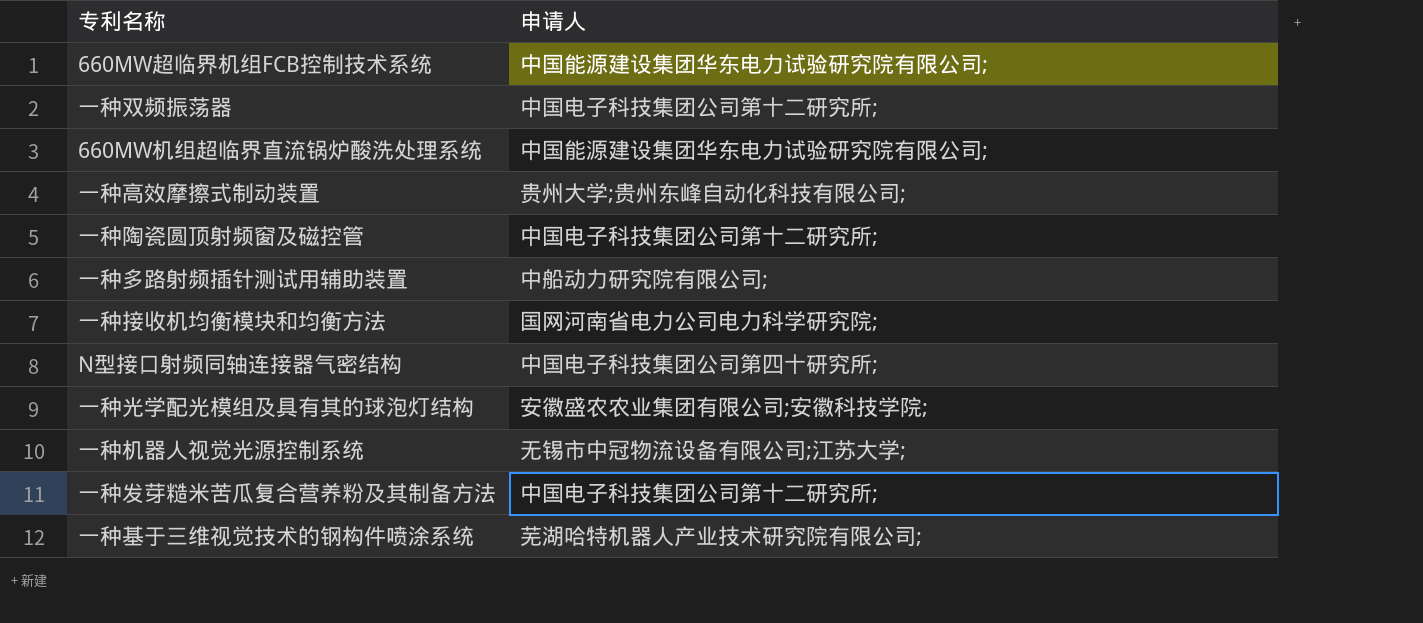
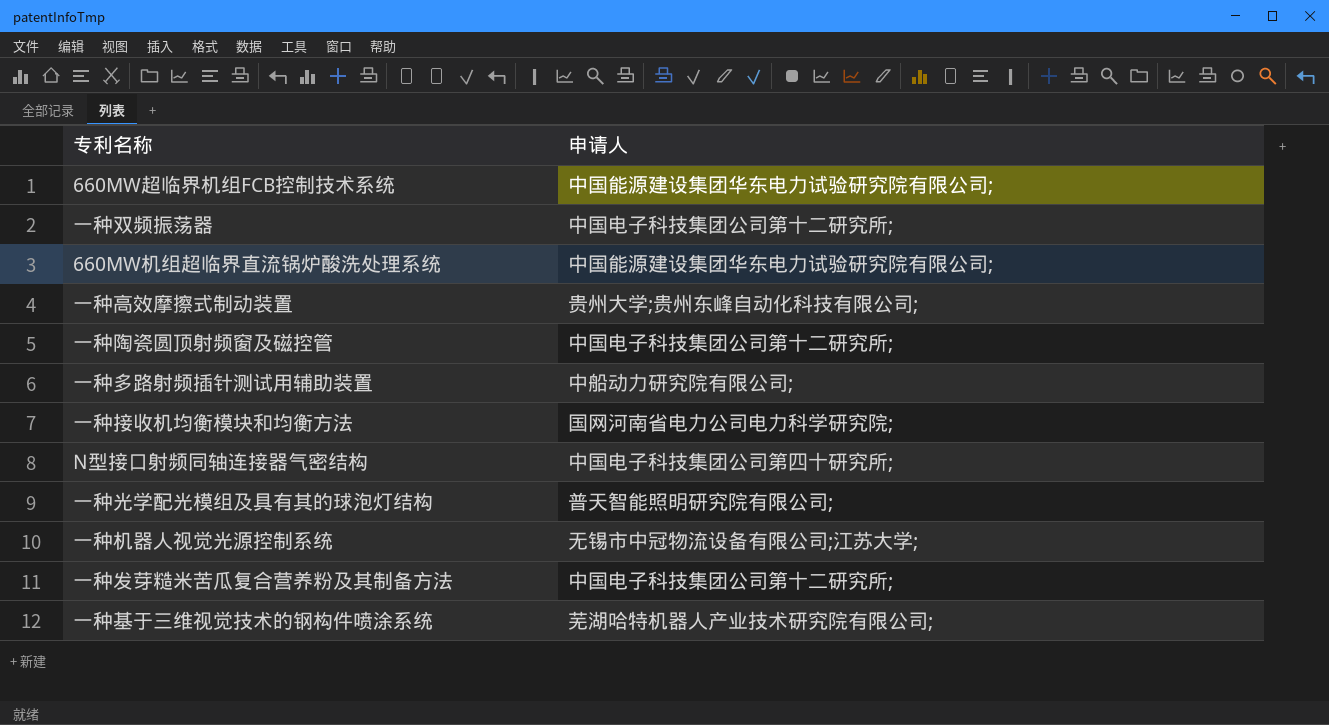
一种光学配光模组及具有其的球泡灯结构 | 申请人: 安徽盛农农业集团有限公司;安徽科技学院; -> 普天智能照明研究院有限公司;

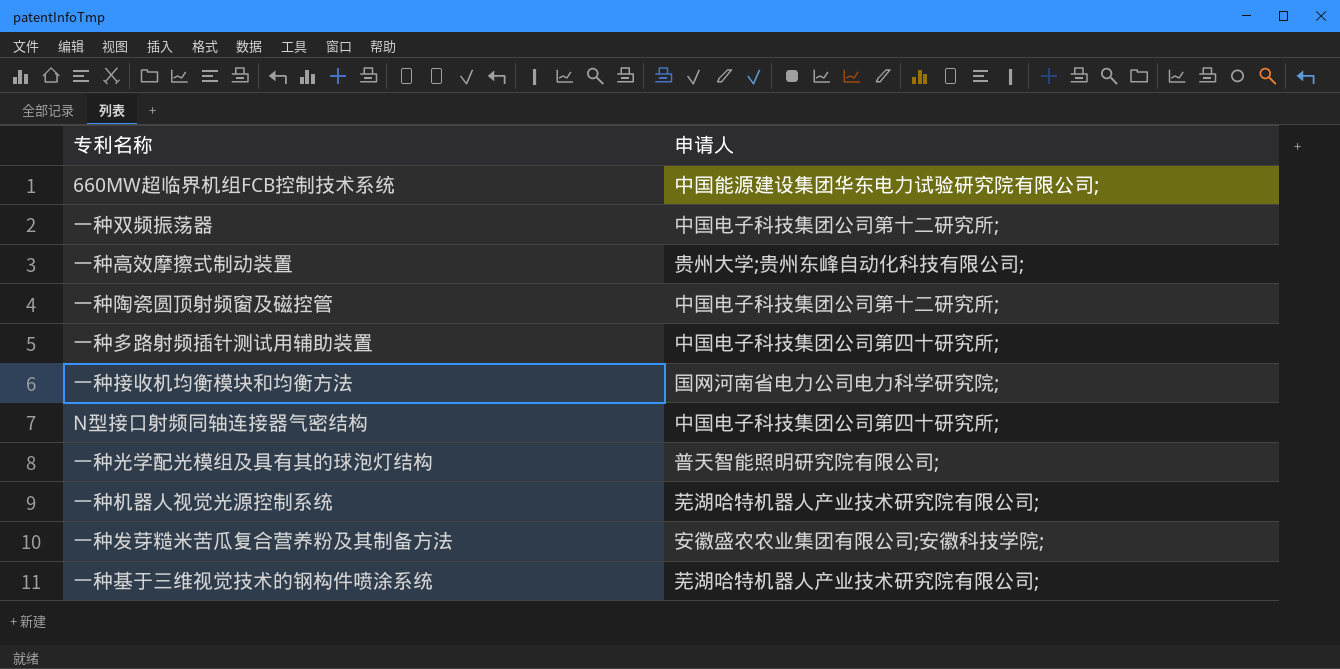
row 660MW机组超临界直流锅炉酸洗处理系统: 中国能源建设集团华东电力试验研究院有限公司; -> none
一种多路射频插针测试用辅助装置 | 申请人: 中船动力研究院有限公司; -> 中国电子科技集团公司第四十研究所;
一种机器人视觉光源控制系统 | 申请人: 无锡市中冠物流设备有限公司;江苏大学; -> 芜湖哈特机器人产业技术研究院有限公司;
一种发芽糙米苦瓜复合营养粉及其制备方法 | 申请人: 中国电子科技集团公司第十二研究所; -> 安徽盛农农业集团有限公司;安徽科技学院;

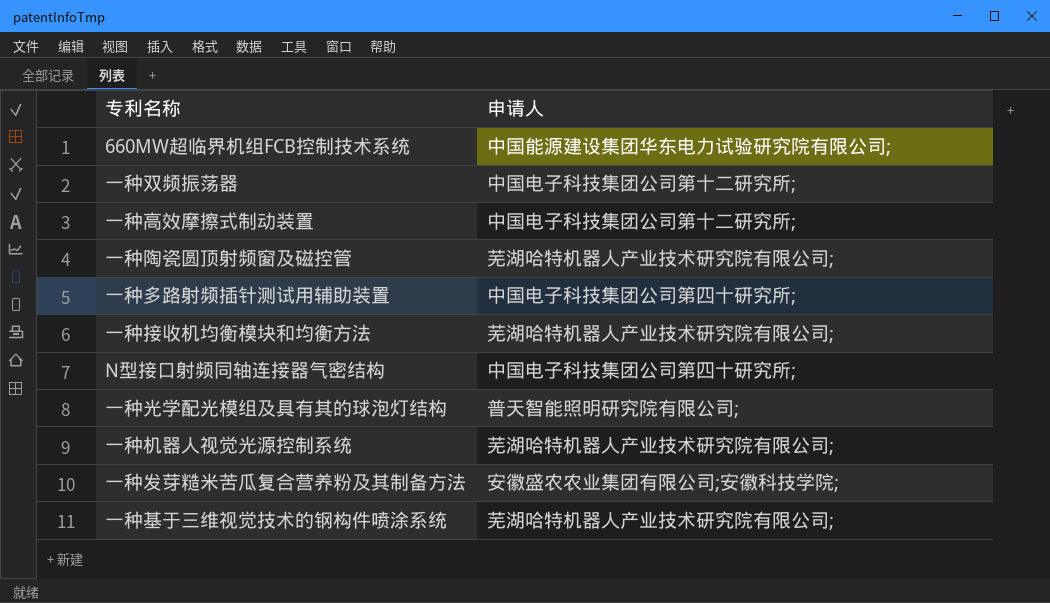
一种高效摩擦式制动装置 | 申请人: 贵州大学;贵州东峰自动化科技有限公司; -> 中国电子科技集团公司第十二研究所;
一种陶瓷圆顶射频窗及磁控管 | 申请人: 中国电子科技集团公司第十二研究所; -> 芜湖哈特机器人产业技术研究院有限公司;
一种接收机均衡模块和均衡方法 | 申请人: 国网河南省电力公司电力科学研究院; -> 芜湖哈特机器人产业技术研究院有限公司;

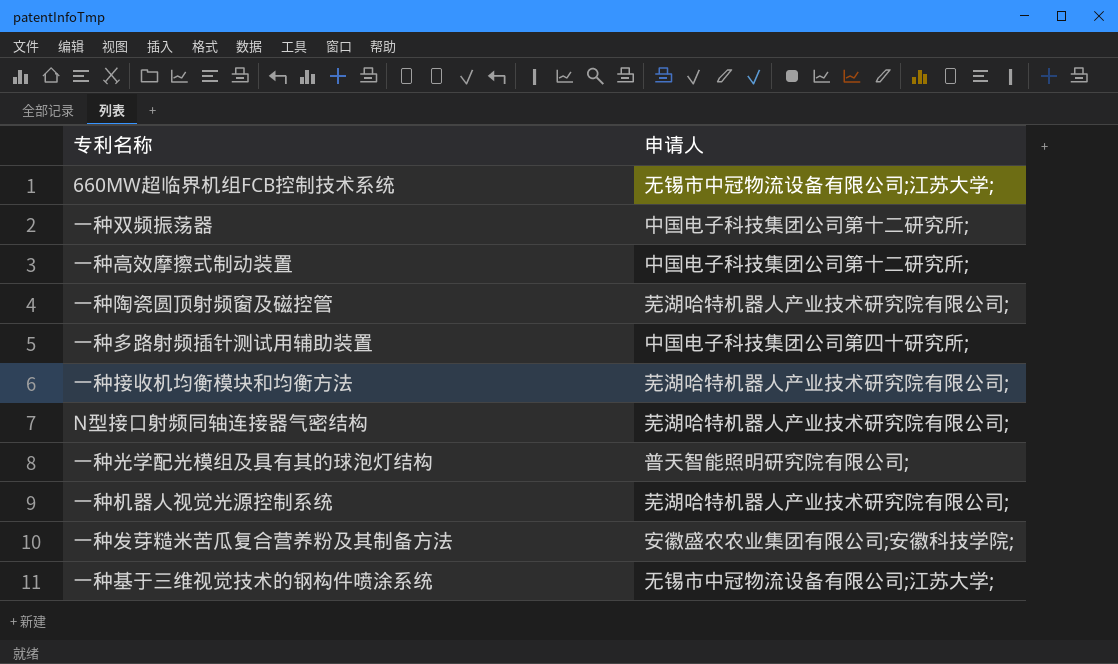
660MW超临界机组FCB控制技术系统 | 申请人: 中国能源建设集团华东电力试验研究院有限公司; -> 无锡市中冠物流设备有限公司;江苏大学;
N型接口射频同轴连接器气密结构 | 申请人: 中国电子科技集团公司第四十研究所; -> 芜湖哈特机器人产业技术研究院有限公司;
一种基于三维视觉技术的钢构件喷涂系统 | 申请人: 芜湖哈特机器人产业技术研究院有限公司; -> 无锡市中冠物流设备有限公司;江苏大学;

